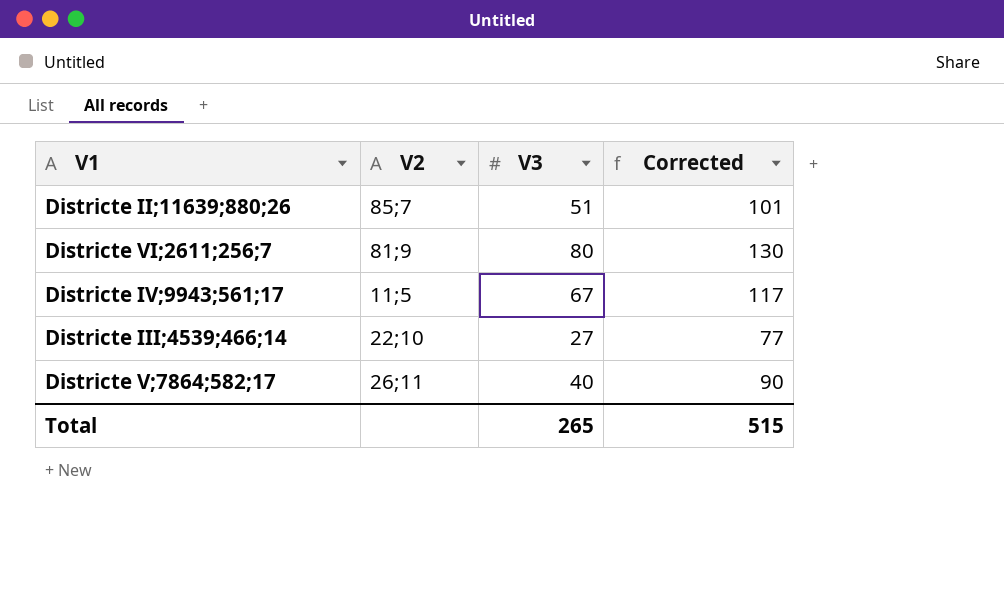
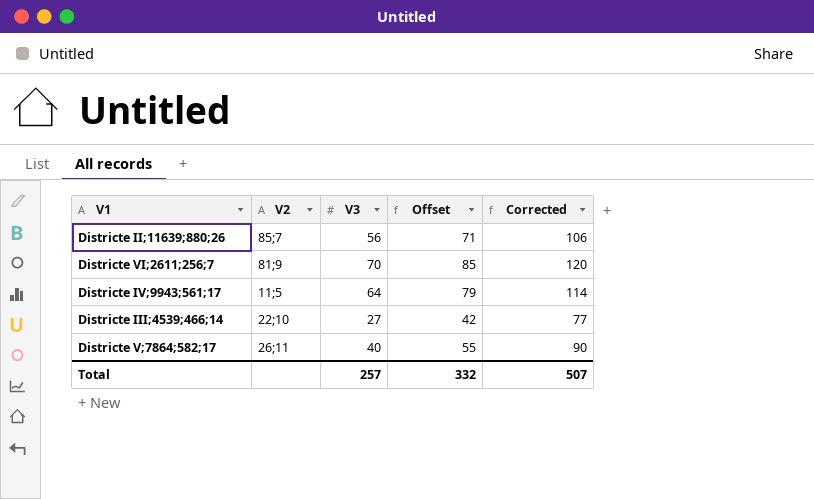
column Offset | formula: none -> [V3] + 15
Districte II;11639;880;26 | V3: 51 -> 56
Districte II;11639;880;26 | Corrected: 101 -> 106
Districte VI;2611;256;7 | V3: 80 -> 70
Districte VI;2611;256;7 | Corrected: 130 -> 120
Districte IV;9943;561;17 | V3: 67 -> 64
Districte IV;9943;561;17 | Corrected: 117 -> 114
Total | V3: 265 -> 257
Total | Corrected: 515 -> 507

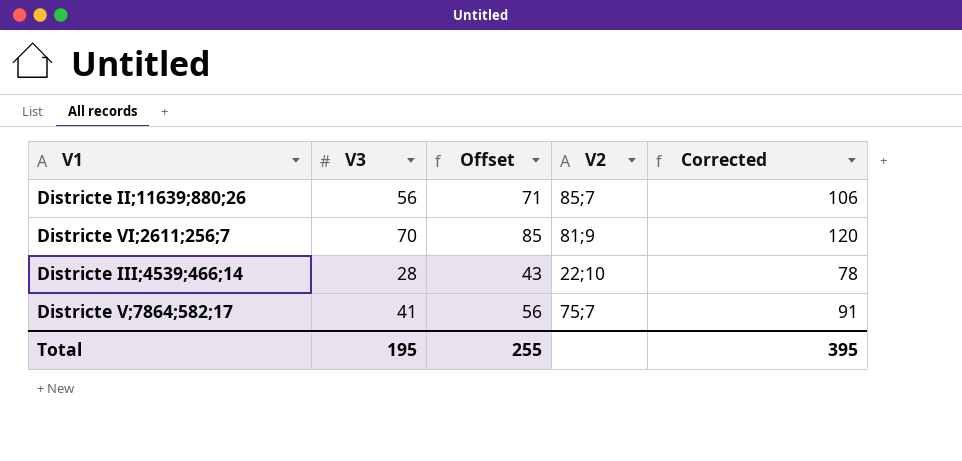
column V2 | position: 2 -> 4
row Districte IV;9943;561;17: 11;5 | 64 | 79 | 114 -> none
Districte III;4539;466;14 | V3: 27 -> 28
Districte III;4539;466;14 | Offset: 42 -> 43
Districte III;4539;466;14 | Corrected: 77 -> 78
Districte V;7864;582;17 | V3: 40 -> 41
Districte V;7864;582;17 | Offset: 55 -> 56
Districte V;7864;582;17 | V2: 26;11 -> 75;7
Districte V;7864;582;17 | Corrected: 90 -> 91
Total | V3: 257 -> 195
Total | Offset: 332 -> 255
Total | Corrected: 507 -> 395

